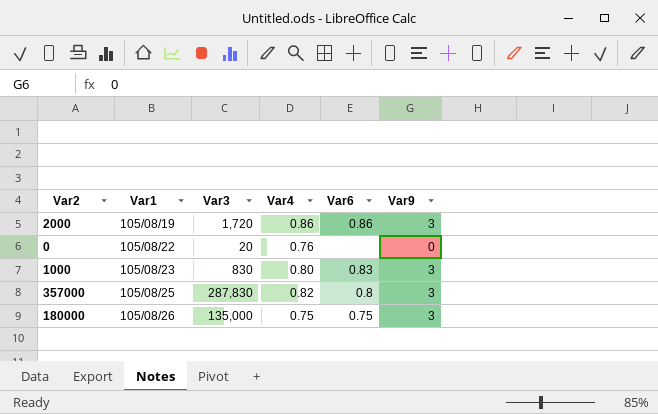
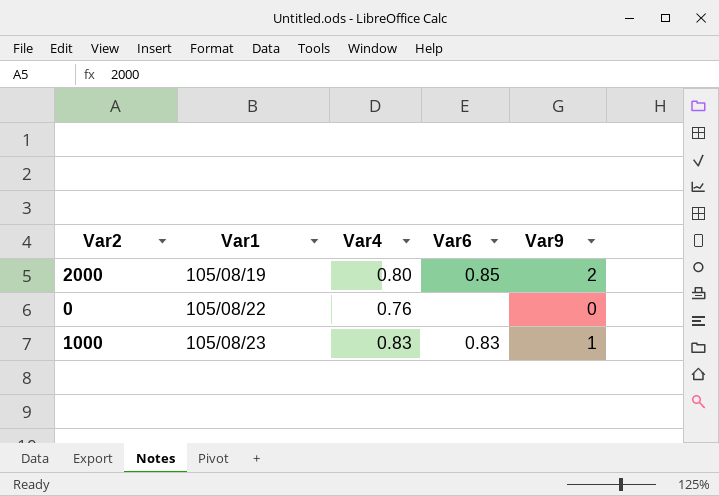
column Var3 | position: 3 -> none
row 357000: 105/08/25 | 287,830 | 0.82 | 0.8 | 3 -> none
row 180000: 105/08/26 | 135,000 | 0.75 | 0.75 | 3 -> none
2000 | Var4: 0.86 -> 0.80
2000 | Var6: 0.86 -> 0.85
2000 | Var9: 3 -> 2
1000 | Var4: 0.80 -> 0.83
1000 | Var9: 3 -> 1

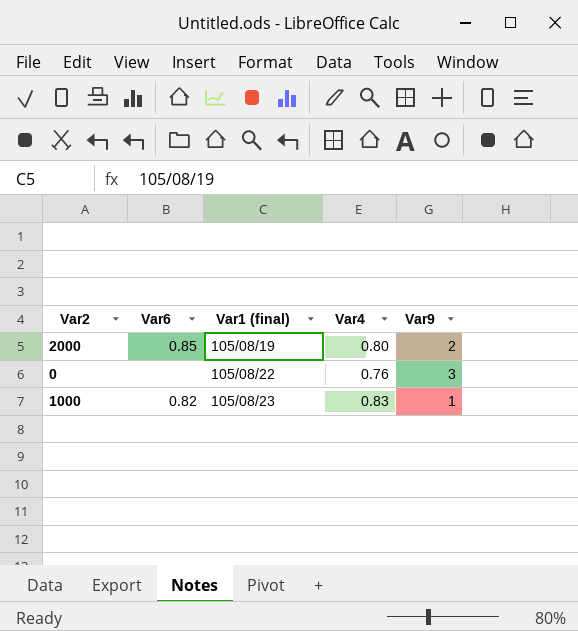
column Var6 | position: 4 -> 2
column name: Var1 -> Var1 (final)
0 | Var9: 0 -> 3
1000 | Var6: 0.83 -> 0.82

